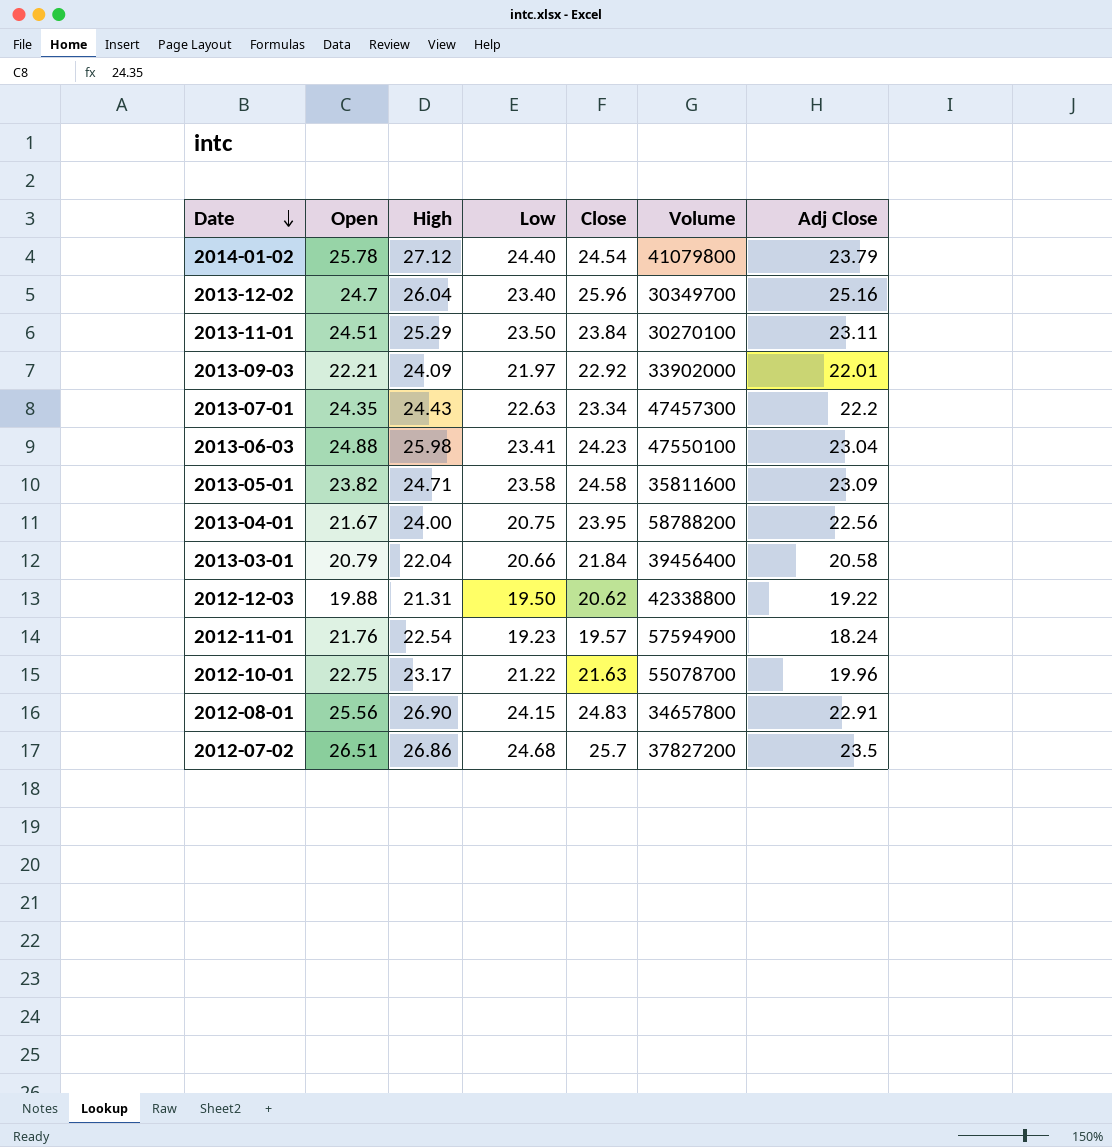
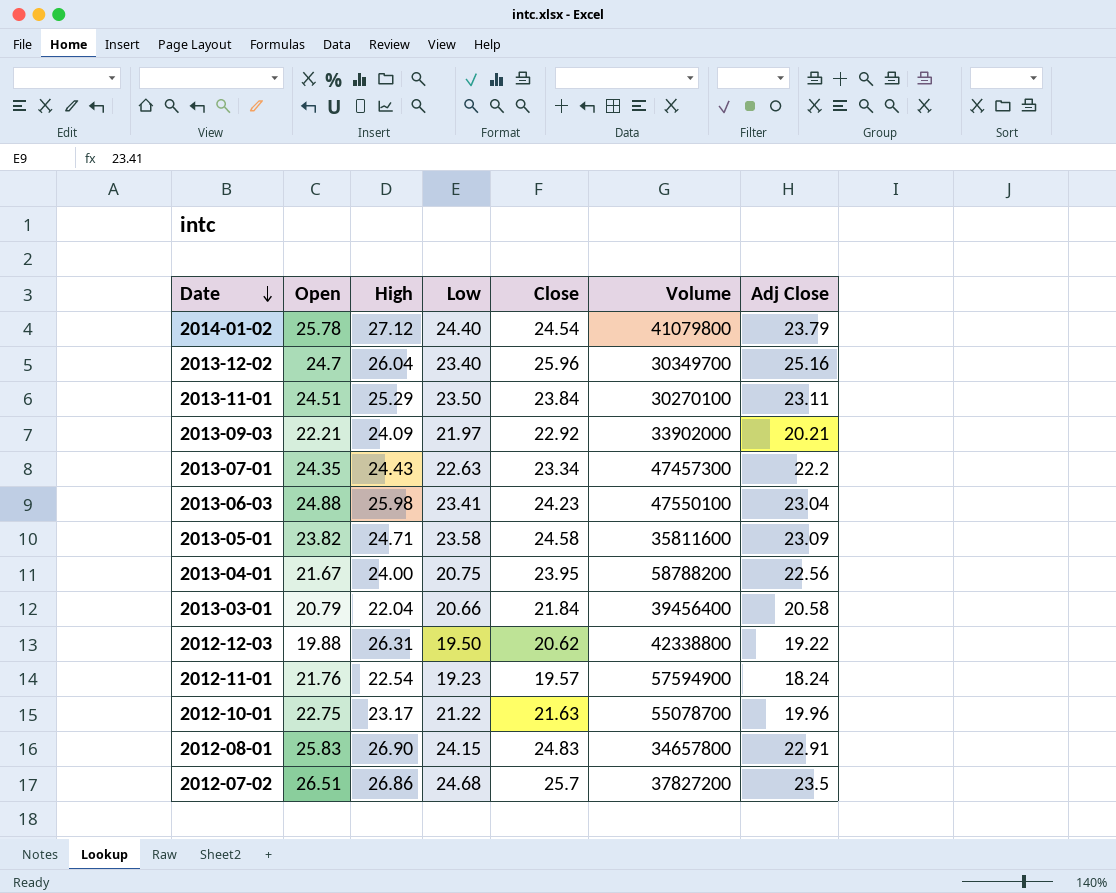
2013-09-03 | Adj Close: 22.01 -> 20.21
2012-12-03 | High: 21.31 -> 26.31
2012-08-01 | Open: 25.56 -> 25.83

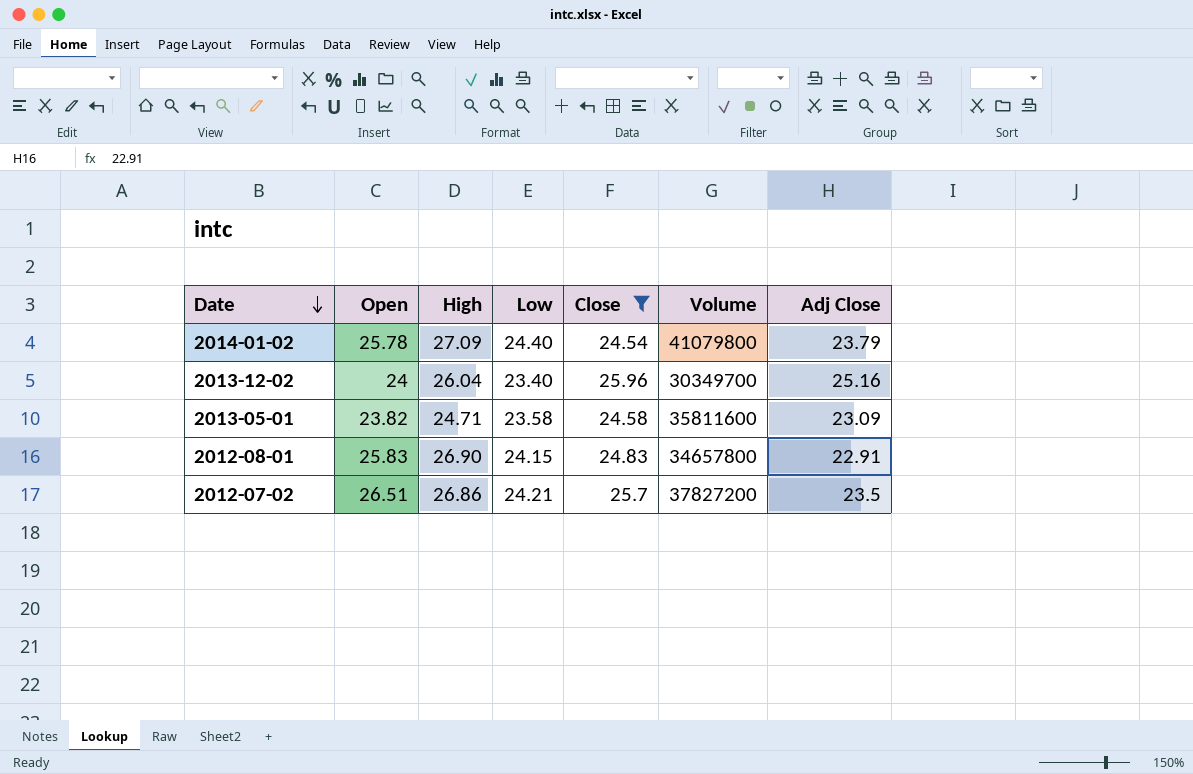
filter: none -> Close >= 24.54
2014-01-02 | High: 27.12 -> 27.09
2013-12-02 | Open: 24.7 -> 24
2012-07-02 | Low: 24.68 -> 24.21

